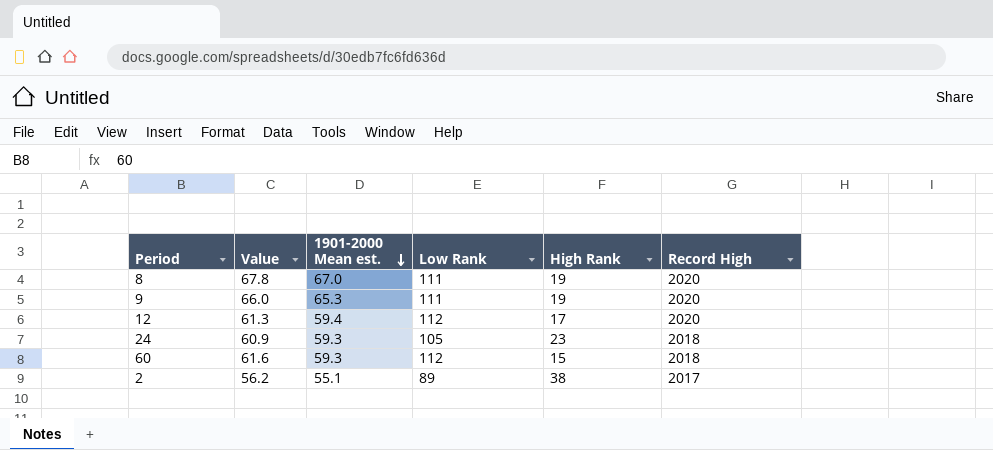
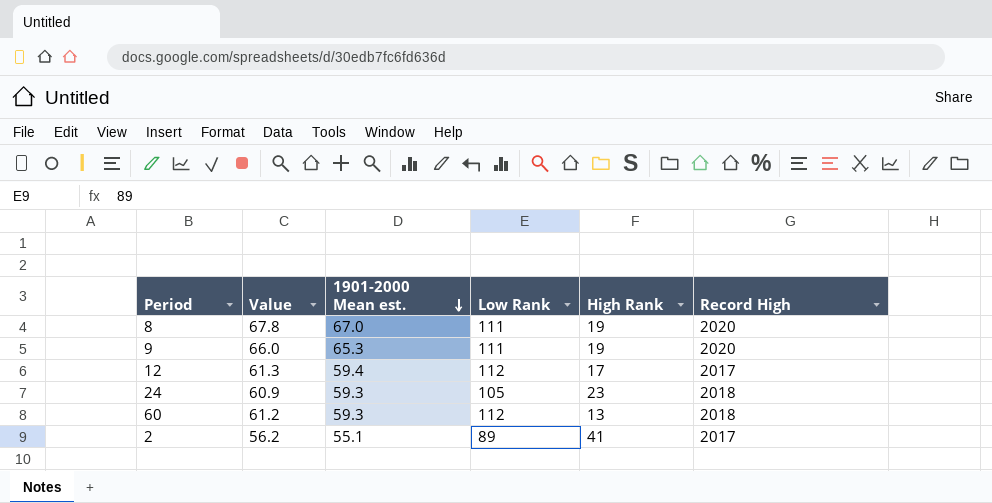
12 | Record High: 2020 -> 2017
60 | Value: 61.6 -> 61.2
60 | High Rank: 15 -> 13
2 | High Rank: 38 -> 41

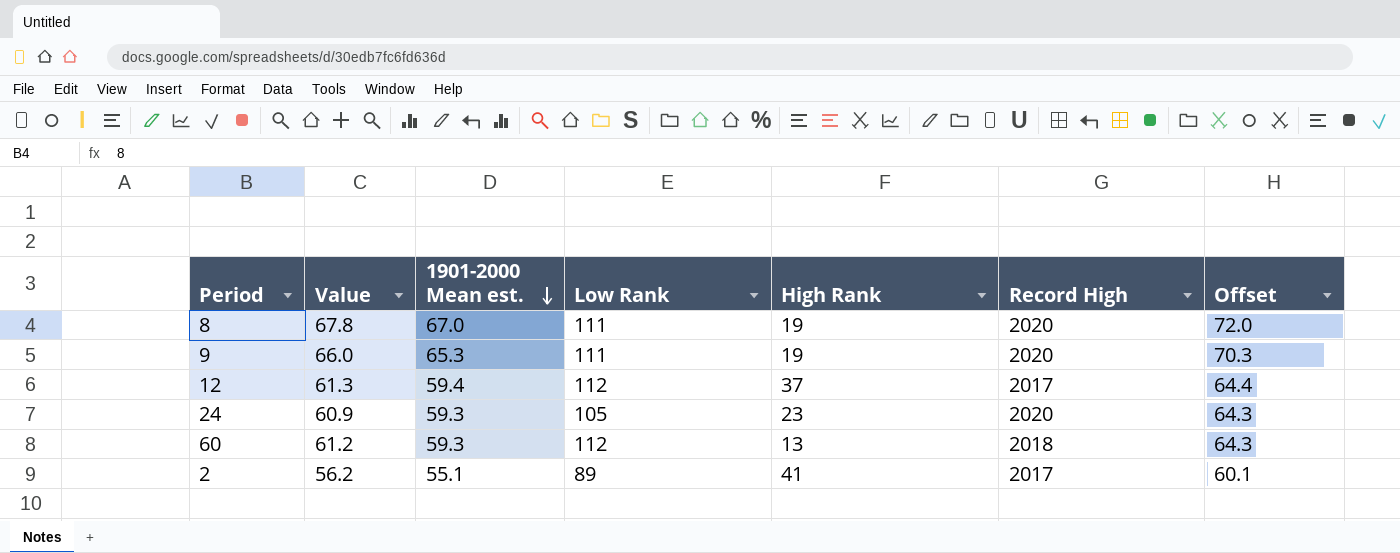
column Offset | formula: none -> [1901-2000 Mean est.] + 5
12 | High Rank: 17 -> 37
24 | Record High: 2018 -> 2020

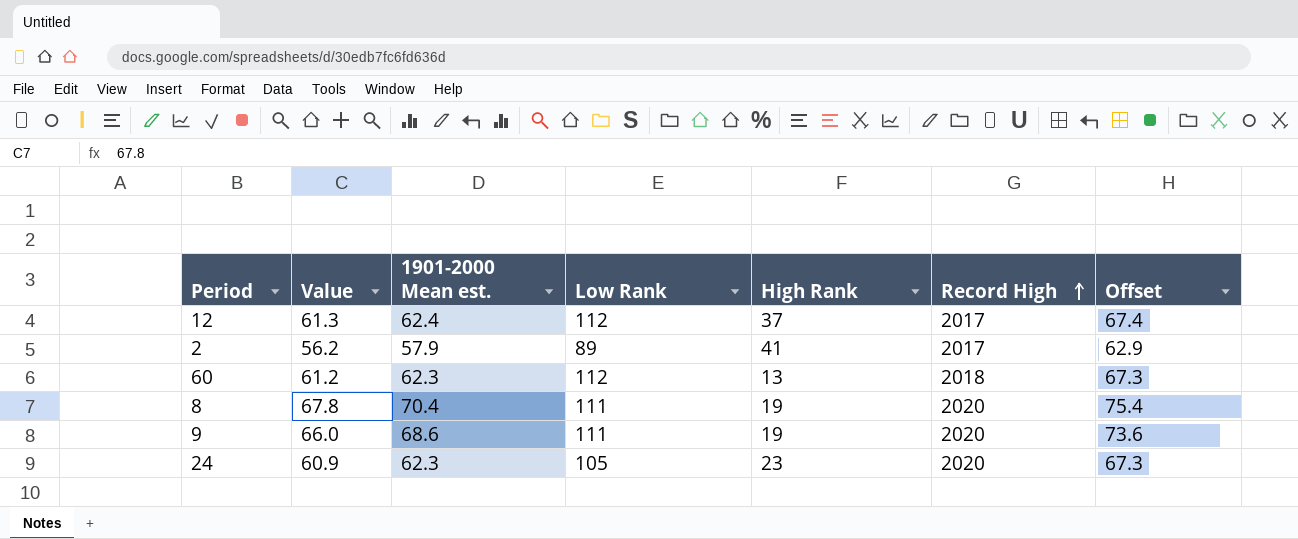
row order: 1901-2000 Mean est. descending -> Record High ascending
12 | 1901-2000 Mean est.: 59.4 -> 62.4
12 | Offset: 64.4 -> 67.4
2 | 1901-2000 Mean est.: 55.1 -> 57.9
2 | Offset: 60.1 -> 62.9
60 | 1901-2000 Mean est.: 59.3 -> 62.3
60 | Offset: 64.3 -> 67.3
8 | 1901-2000 Mean est.: 67.0 -> 70.4
8 | Offset: 72.0 -> 75.4
9 | 1901-2000 Mean est.: 65.3 -> 68.6
9 | Offset: 70.3 -> 73.6
24 | 1901-2000 Mean est.: 59.3 -> 62.3
24 | Offset: 64.3 -> 67.3

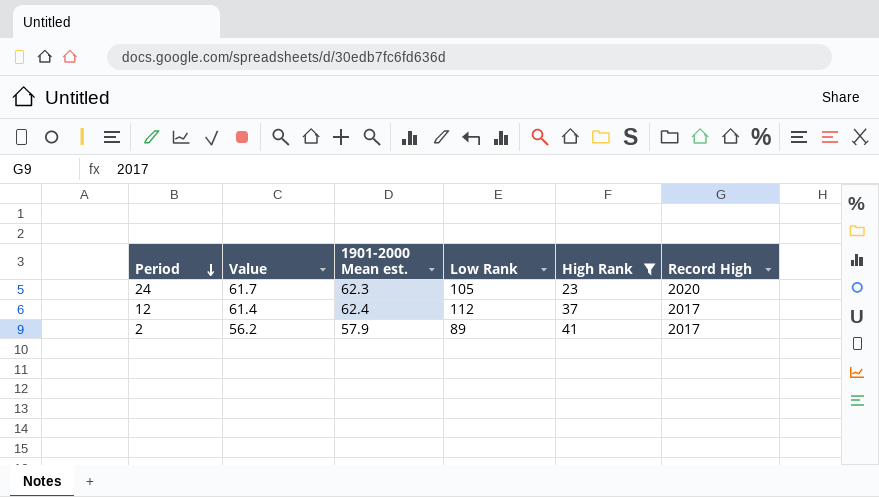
filter: none -> High Rank >= 23
row order: Record High ascending -> Period descending
column Offset | formula: [1901-2000 Mean est.] + 5 -> none
24 | Value: 60.9 -> 61.7
12 | Value: 61.3 -> 61.4

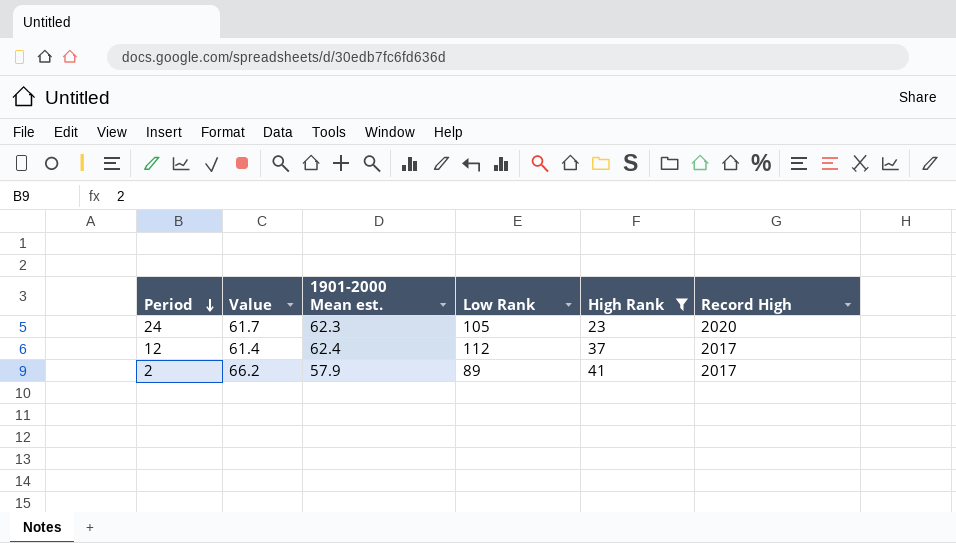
2 | Value: 56.2 -> 66.2

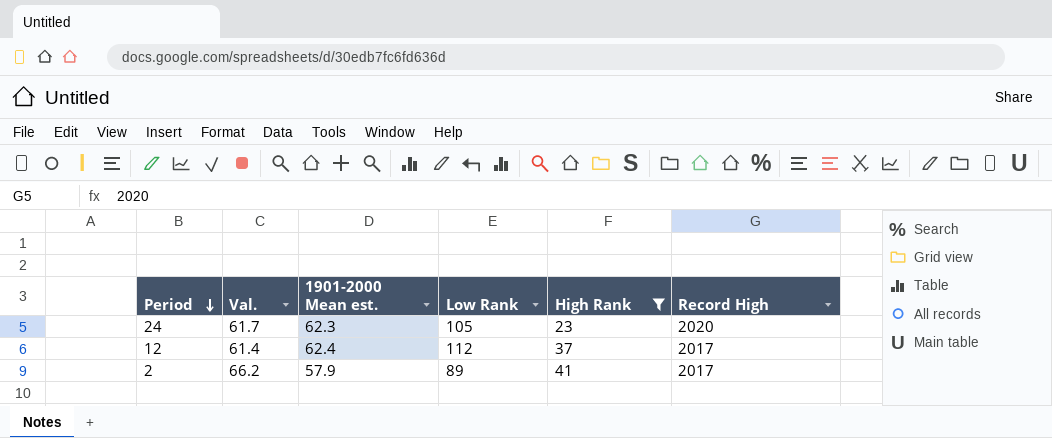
column name: Value -> Val.

